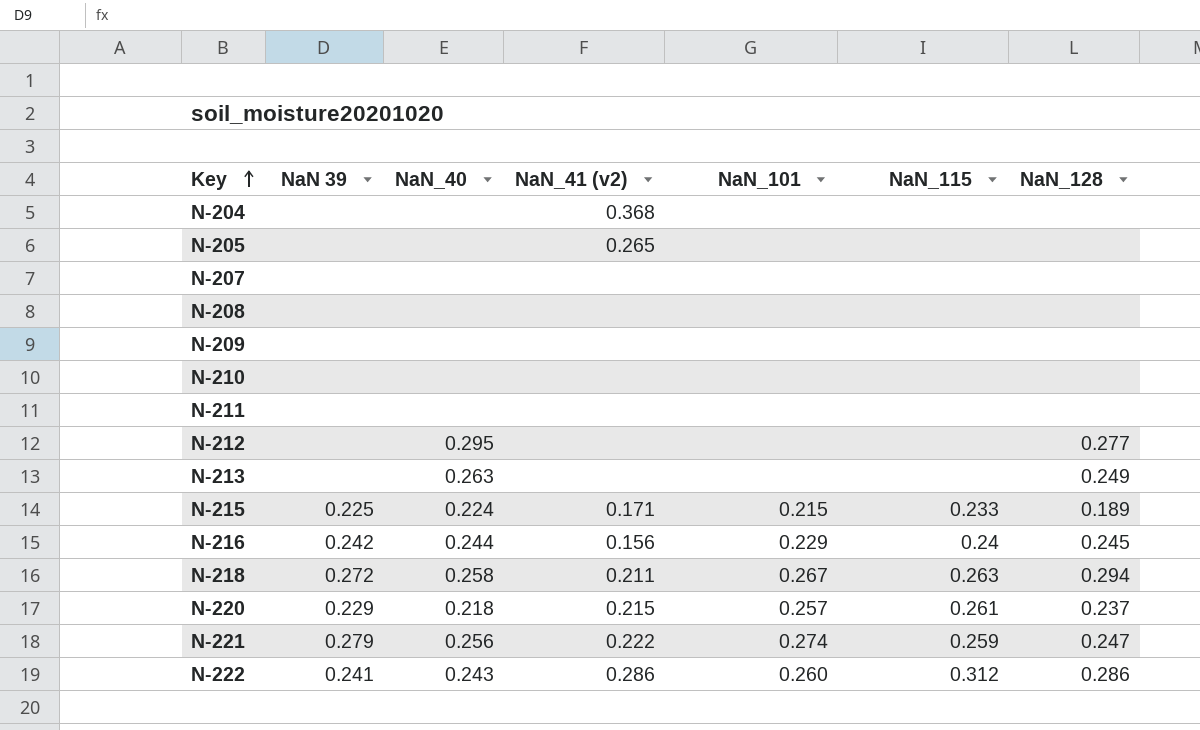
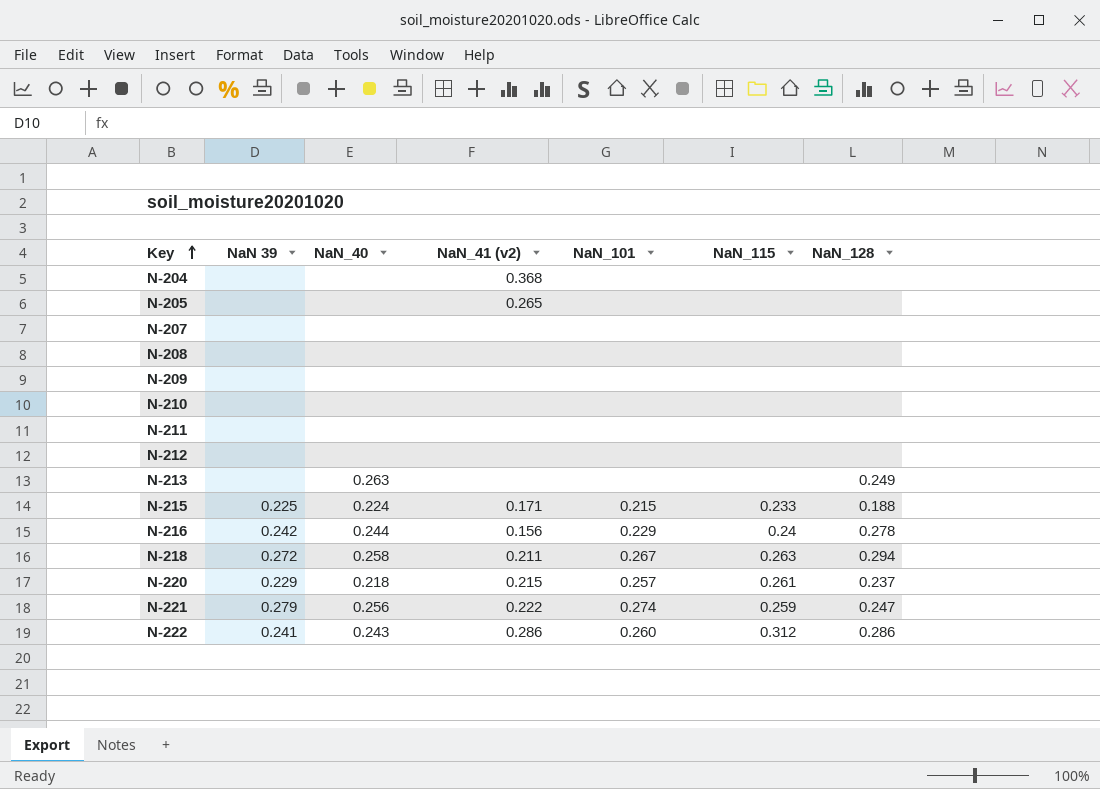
N-212 | NaN_40: 0.295 -> none
N-212 | NaN_128: 0.277 -> none
N-215 | NaN_128: 0.189 -> 0.188
N-216 | NaN_128: 0.245 -> 0.278

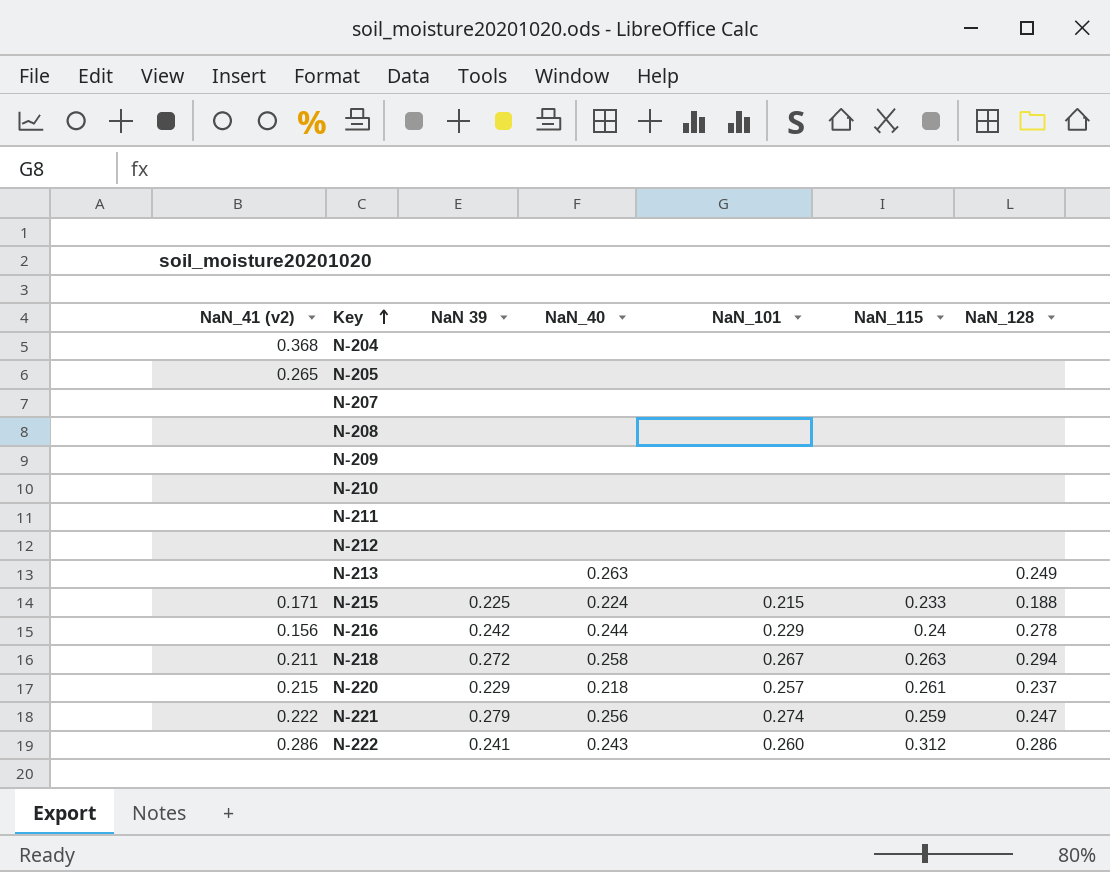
column NaN_41 (v2) | position: 4 -> 1

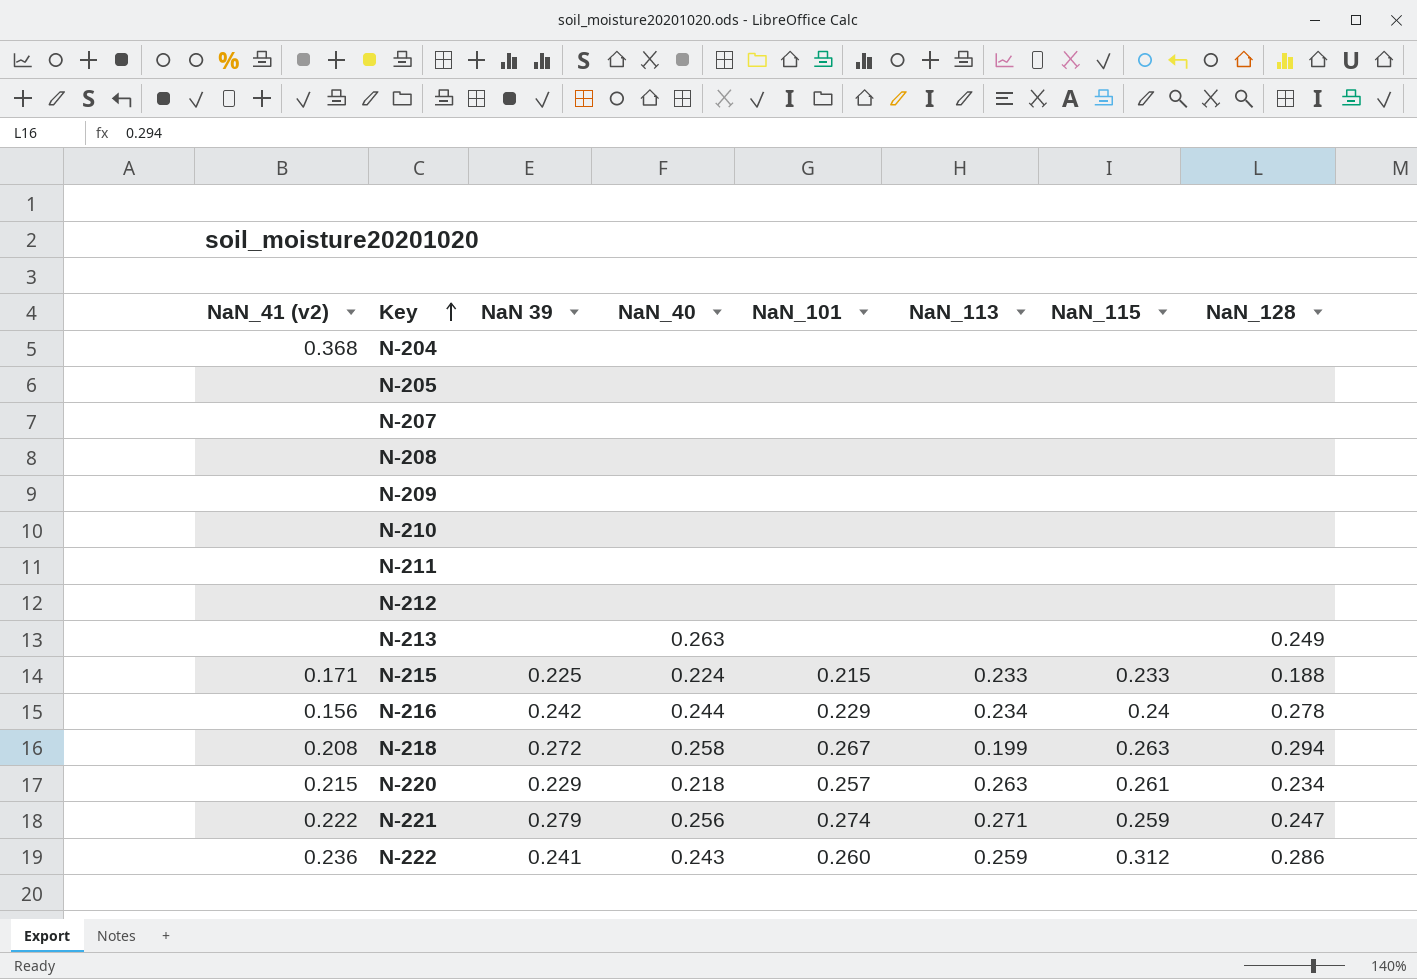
column NaN_113 | position: none -> 6
N-205 | NaN_41 (v2): 0.265 -> none
N-218 | NaN_41 (v2): 0.211 -> 0.208
N-220 | NaN_128: 0.237 -> 0.234
N-222 | NaN_41 (v2): 0.286 -> 0.236

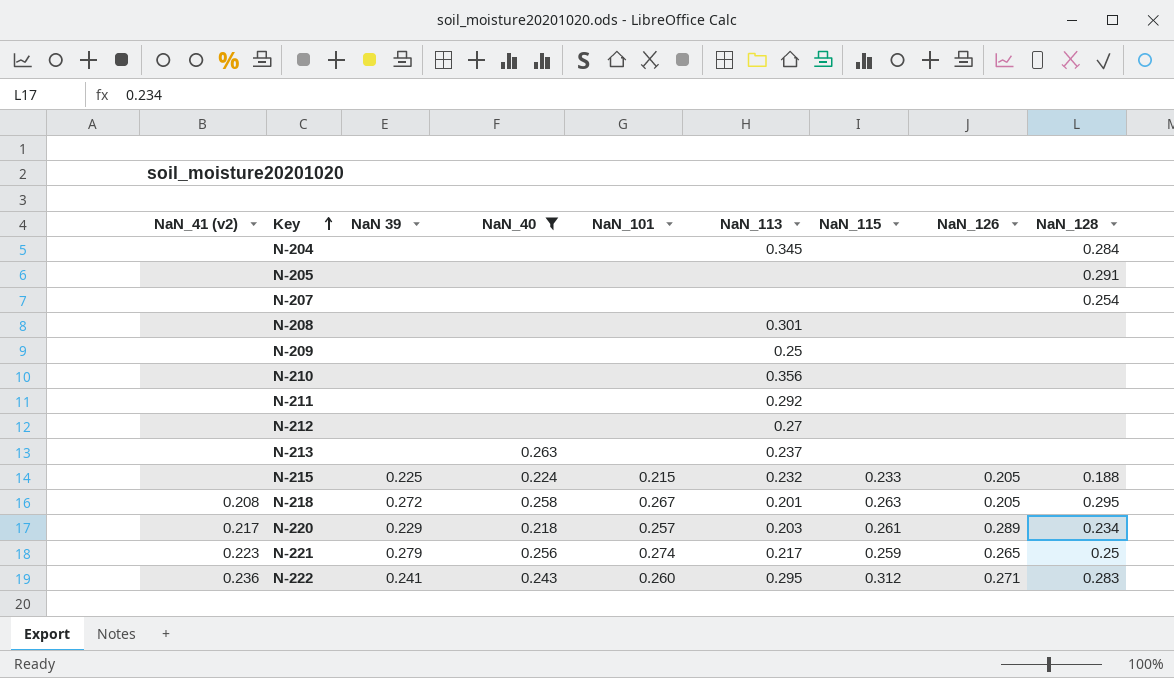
filter: none -> NaN_40 != 0.244
column NaN_126 | position: none -> 8
N-204 | NaN_41 (v2): 0.368 -> none
N-204 | NaN_113: none -> 0.345
N-204 | NaN_128: none -> 0.284
N-205 | NaN_128: none -> 0.291
N-207 | NaN_128: none -> 0.254
N-208 | NaN_113: none -> 0.301
N-209 | NaN_113: none -> 0.25
N-210 | NaN_113: none -> 0.356
N-211 | NaN_113: none -> 0.292
N-212 | NaN_113: none -> 0.27
N-213 | NaN_113: none -> 0.237
N-213 | NaN_128: 0.249 -> none
N-215 | NaN_41 (v2): 0.171 -> none
N-215 | NaN_113: 0.233 -> 0.232
N-218 | NaN_113: 0.199 -> 0.201
N-218 | NaN_128: 0.294 -> 0.295
N-220 | NaN_41 (v2): 0.215 -> 0.217
N-220 | NaN_113: 0.263 -> 0.203
N-221 | NaN_41 (v2): 0.222 -> 0.223
N-221 | NaN_113: 0.271 -> 0.217
N-221 | NaN_128: 0.247 -> 0.25
N-222 | NaN_113: 0.259 -> 0.295
N-222 | NaN_128: 0.286 -> 0.283

